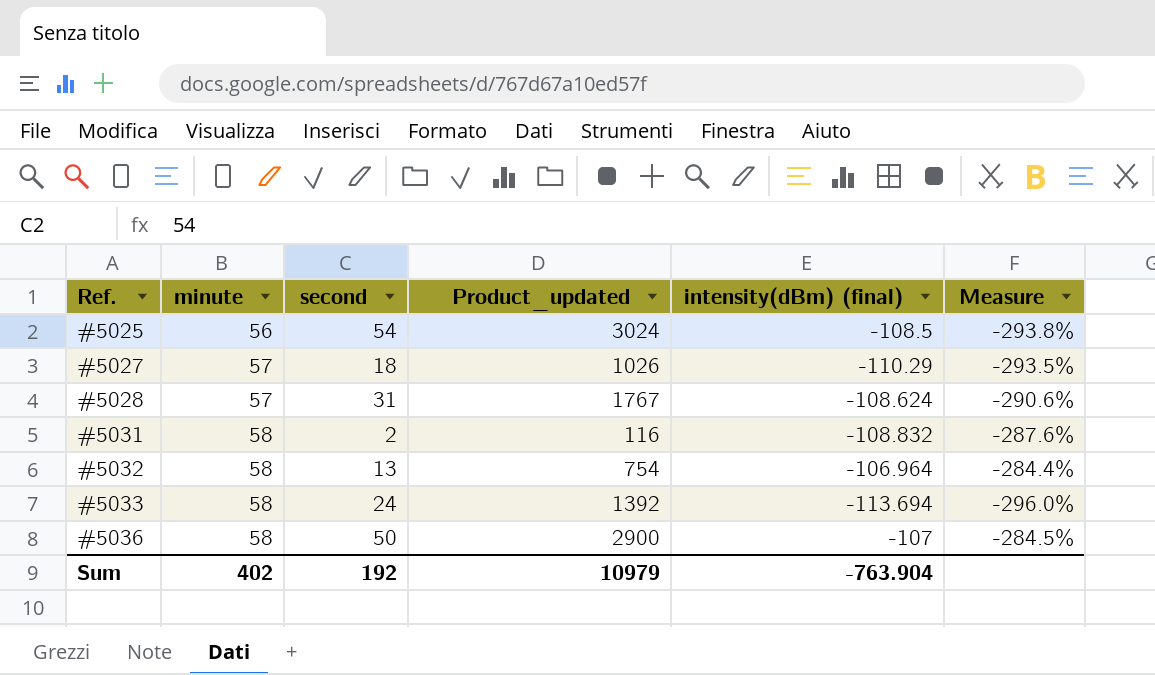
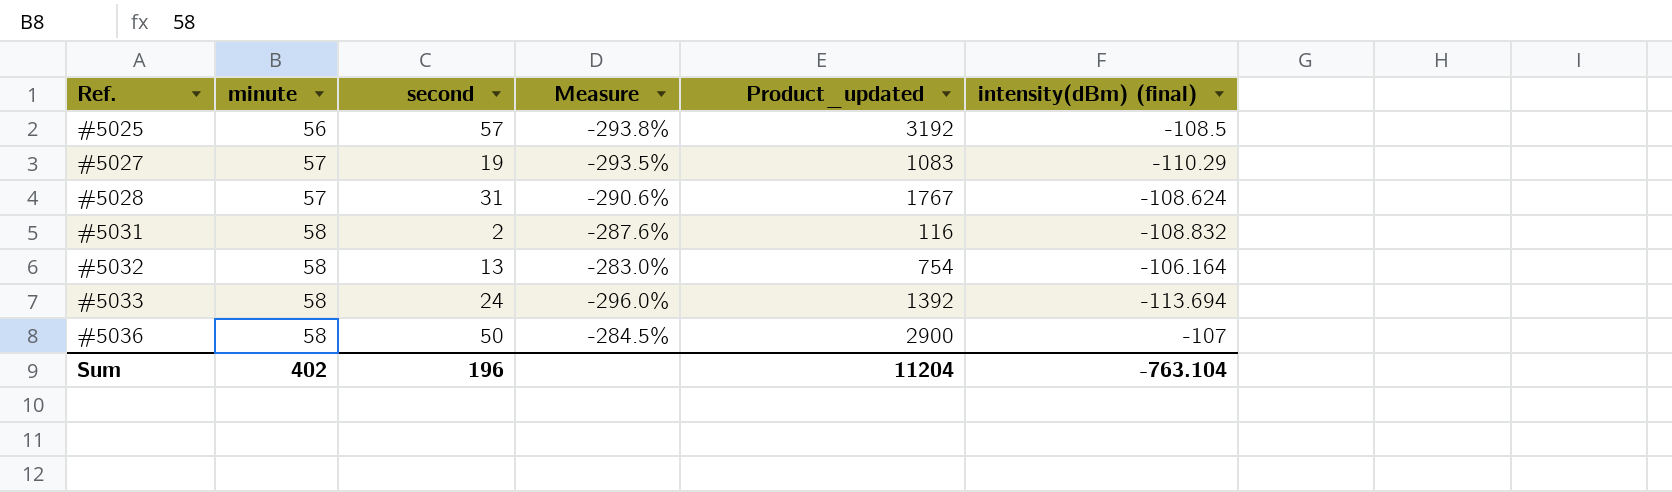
column Measure | position: 6 -> 4
#5025 | second: 54 -> 57
#5025 | Product_updated: 3024 -> 3192
#5027 | second: 18 -> 19
#5027 | Product_updated: 1026 -> 1083
#5032 | Measure: -284.4% -> -283.0%
#5032 | intensity(dBm) (final): -106.964 -> -106.164
Sum | second: 192 -> 196
Sum | Product_updated: 10979 -> 11204
Sum | intensity(dBm) (final): -763.904 -> -763.104

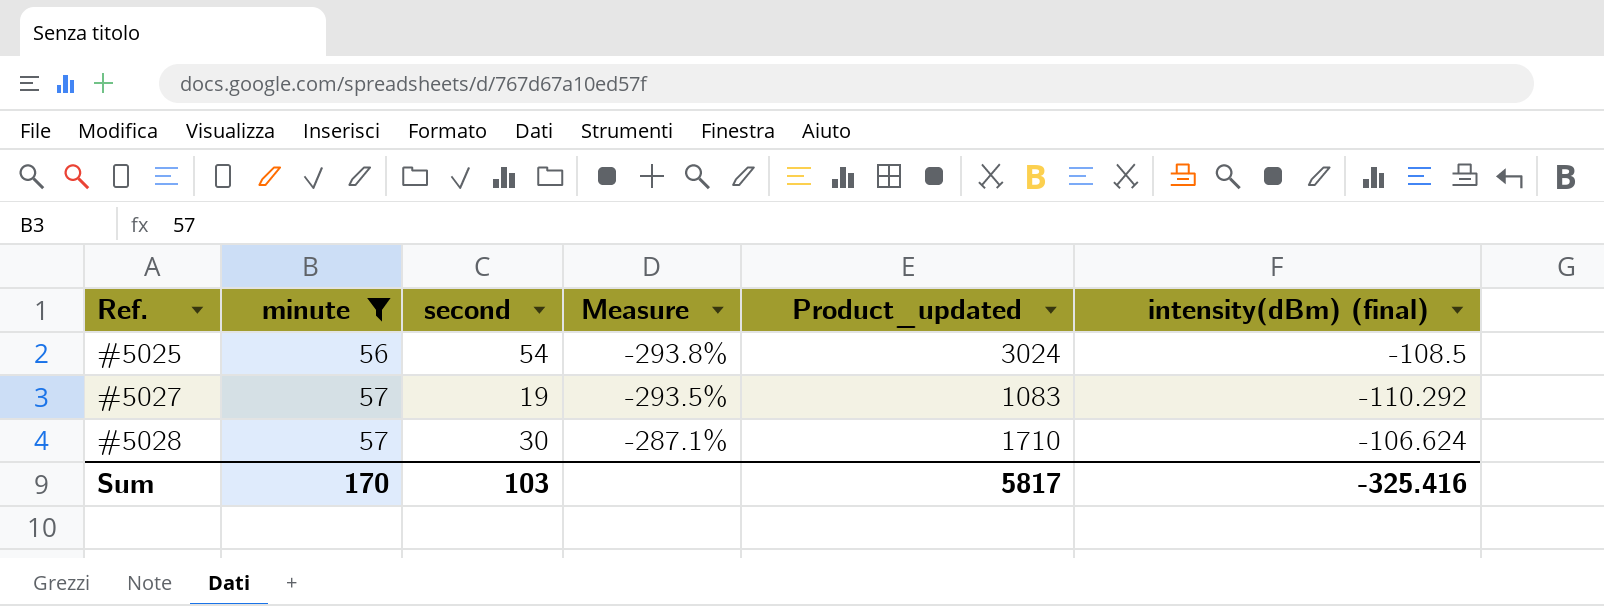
filter: none -> minute != 58
#5025 | second: 57 -> 54
#5025 | Product_updated: 3192 -> 3024
#5027 | intensity(dBm) (final): -110.29 -> -110.292
#5028 | second: 31 -> 30
#5028 | Measure: -290.6% -> -287.1%
#5028 | Product_updated: 1767 -> 1710
#5028 | intensity(dBm) (final): -108.624 -> -106.624
Sum | minute: 402 -> 170
Sum | second: 196 -> 103
Sum | Product_updated: 11204 -> 5817
Sum | intensity(dBm) (final): -763.104 -> -325.416

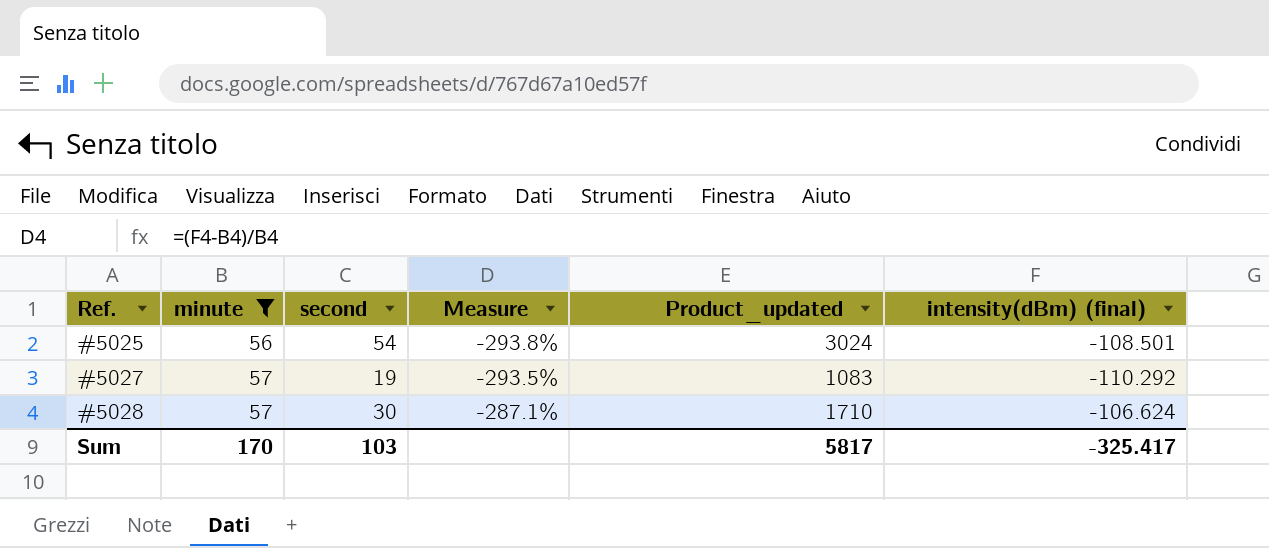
#5025 | intensity(dBm) (final): -108.5 -> -108.501
Sum | intensity(dBm) (final): -325.416 -> -325.417

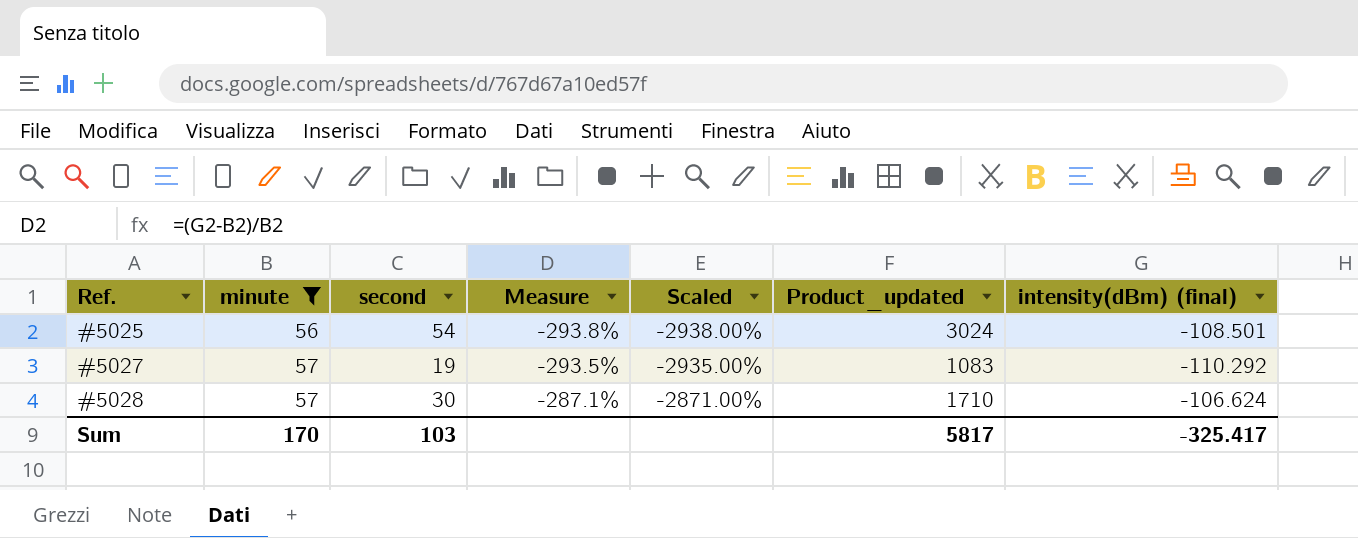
column Scaled | formula: none -> [Measure] * 10

